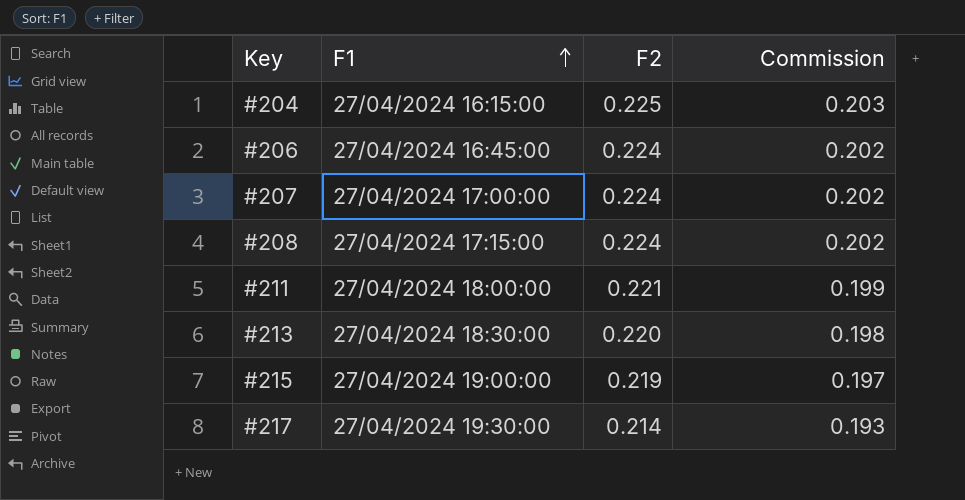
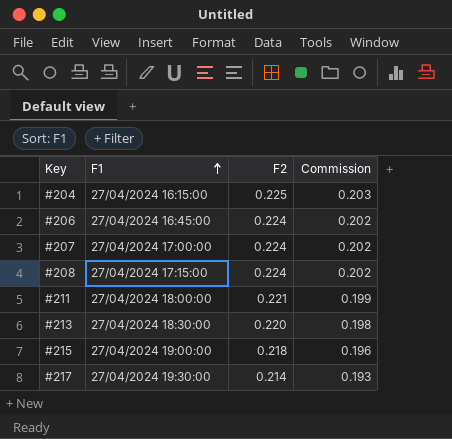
#215 | F2: 0.219 -> 0.218
#215 | Commission: 0.197 -> 0.196

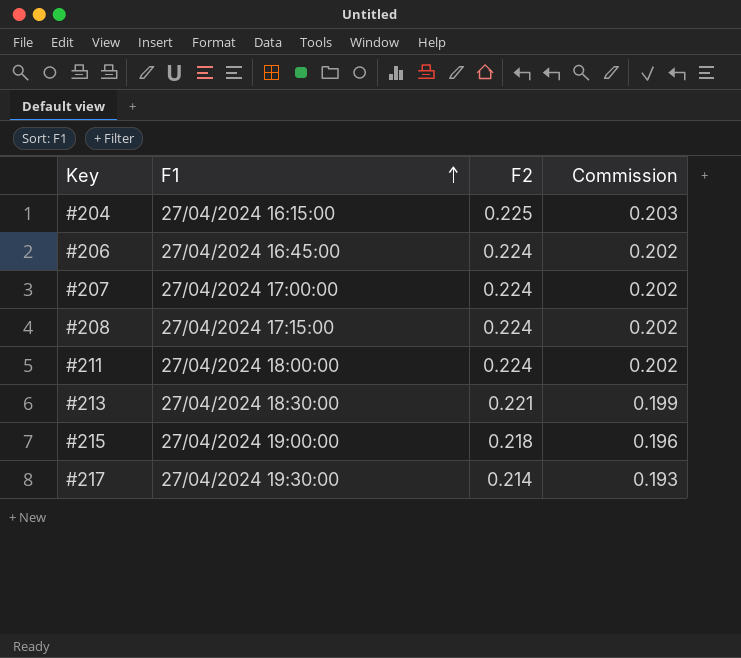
#211 | F2: 0.221 -> 0.224
#211 | Commission: 0.199 -> 0.202
#213 | F2: 0.220 -> 0.221
#213 | Commission: 0.198 -> 0.199

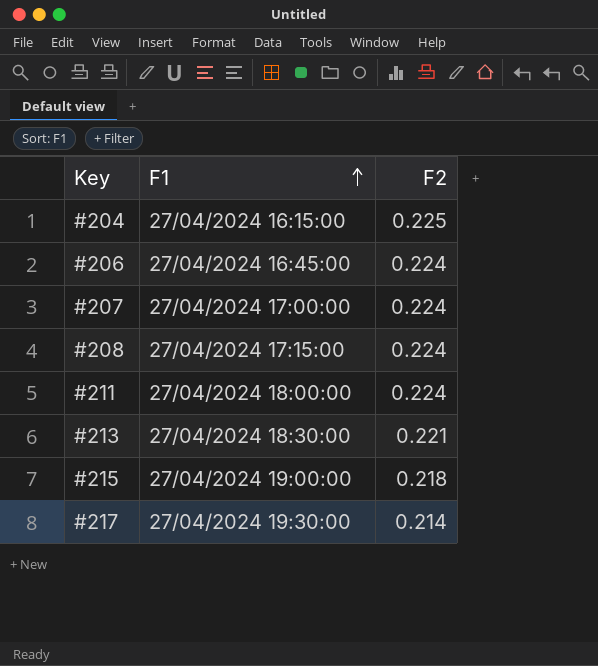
column Commission | formula: [F2] * 0.9 -> none

